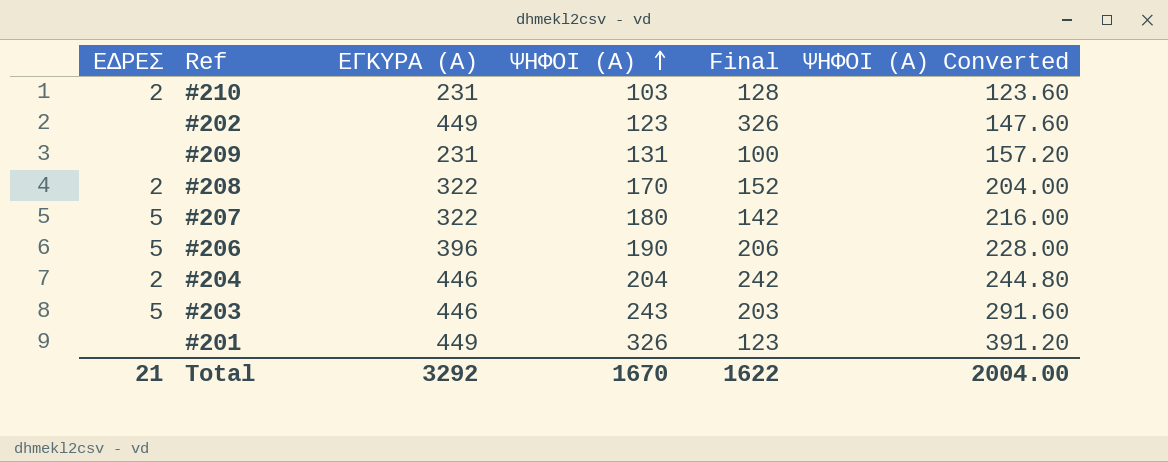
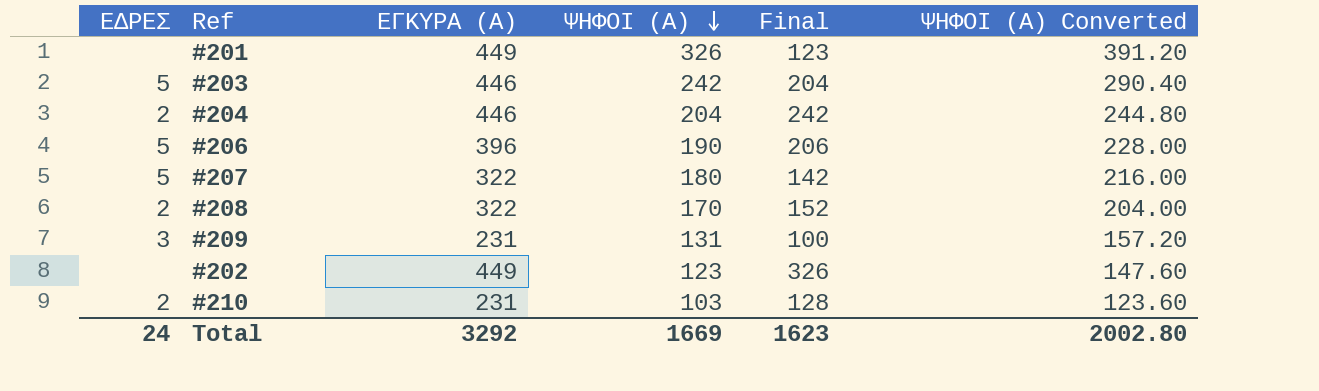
row order: ΨΗΦΟΙ (Α) ascending -> ΨΗΦΟΙ (Α) descending
#203 | ΨΗΦΟΙ (Α): 243 -> 242
#203 | Final: 203 -> 204
#203 | ΨΗΦΟΙ (Α) Converted: 291.60 -> 290.40
#209 | ΕΔΡΕΣ: none -> 3
Total | ΕΔΡΕΣ: 21 -> 24
Total | ΨΗΦΟΙ (Α): 1670 -> 1669
Total | Final: 1622 -> 1623
Total | ΨΗΦΟΙ (Α) Converted: 2004.00 -> 2002.80

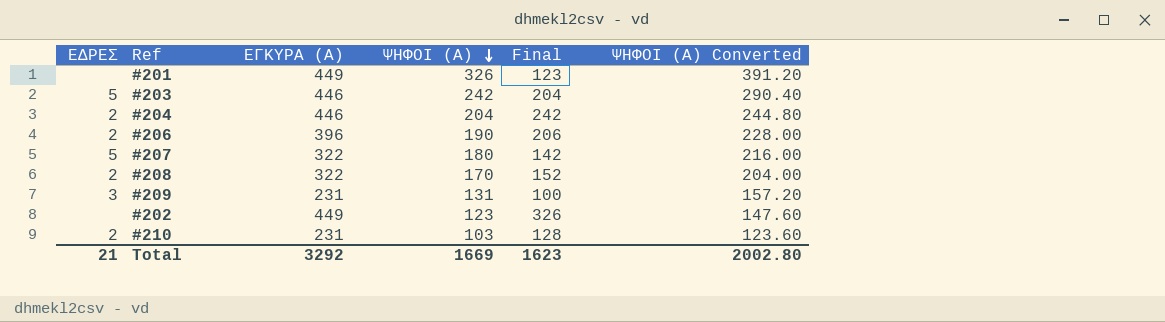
#206 | ΕΔΡΕΣ: 5 -> 2
Total | ΕΔΡΕΣ: 24 -> 21

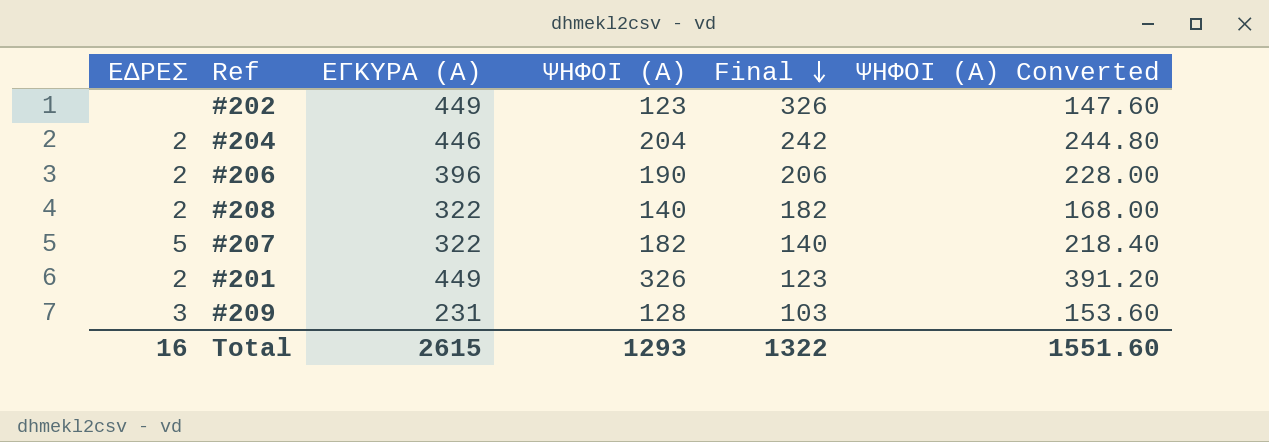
row order: ΨΗΦΟΙ (Α) descending -> Final descending
row #203: 5 | 446 | 242 | 204 | 290.40 -> none
row #210: 2 | 231 | 103 | 128 | 123.60 -> none
#208 | ΨΗΦΟΙ (Α): 170 -> 140
#208 | Final: 152 -> 182
#208 | ΨΗΦΟΙ (Α) Converted: 204.00 -> 168.00
#207 | ΨΗΦΟΙ (Α): 180 -> 182
#207 | Final: 142 -> 140
#207 | ΨΗΦΟΙ (Α) Converted: 216.00 -> 218.40
#201 | ΕΔΡΕΣ: none -> 2
#209 | ΨΗΦΟΙ (Α): 131 -> 128
#209 | Final: 100 -> 103
#209 | ΨΗΦΟΙ (Α) Converted: 157.20 -> 153.60
Total | ΕΔΡΕΣ: 21 -> 16
Total | ΕΓΚΥΡΑ (Α): 3292 -> 2615
Total | ΨΗΦΟΙ (Α): 1669 -> 1293
Total | Final: 1623 -> 1322
Total | ΨΗΦΟΙ (Α) Converted: 2002.80 -> 1551.60

